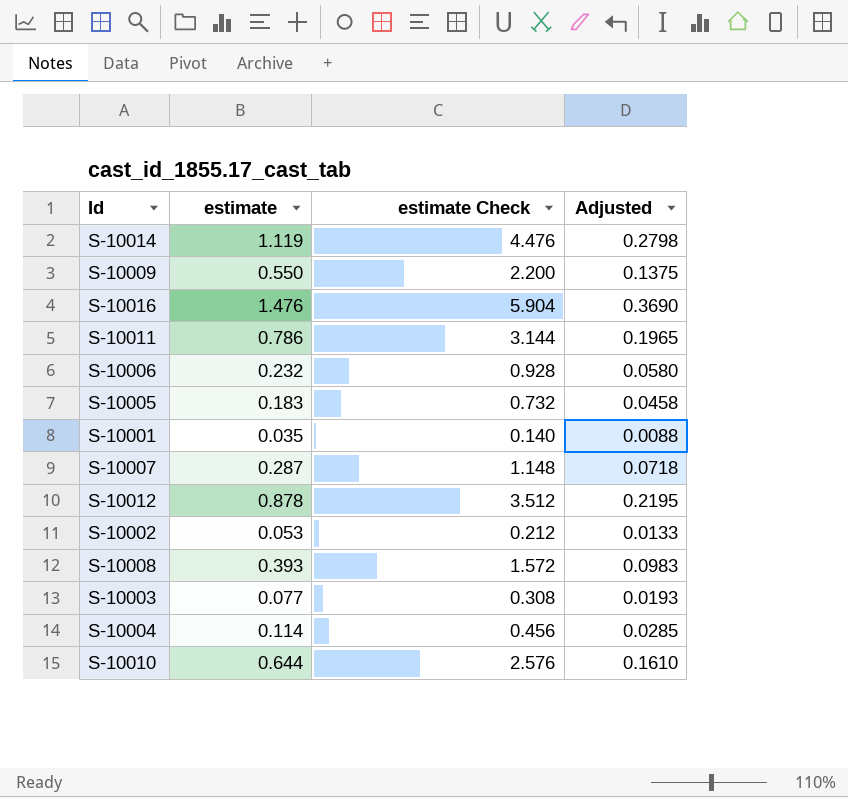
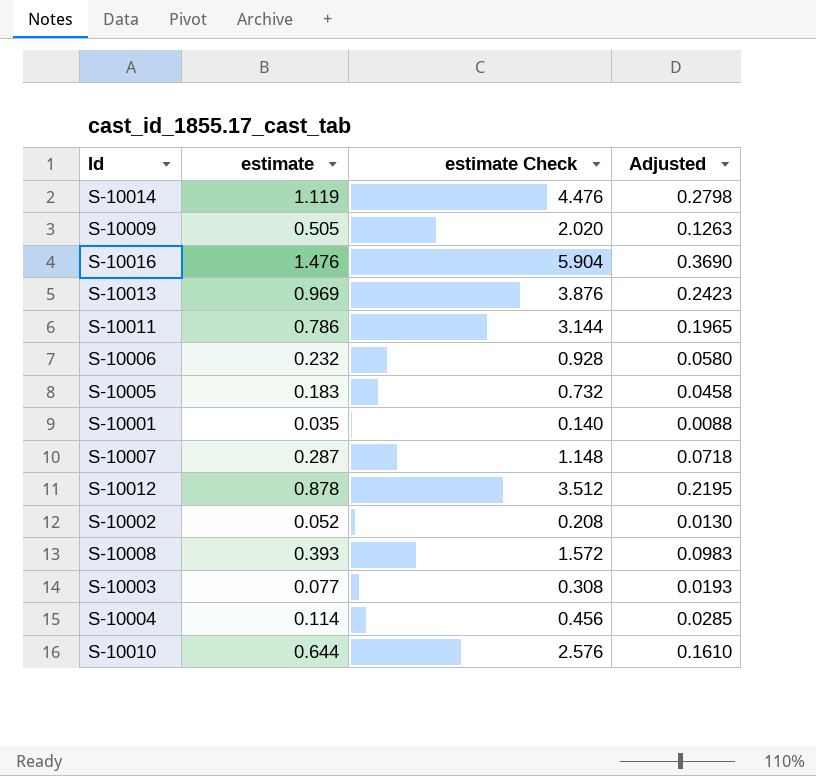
S-10009 | estimate: 0.550 -> 0.505
S-10009 | estimate Check: 2.200 -> 2.020
S-10009 | Adjusted: 0.1375 -> 0.1263
row S-10013: none -> 0.969 | 3.876 | 0.2423
S-10002 | estimate: 0.053 -> 0.052
S-10002 | estimate Check: 0.212 -> 0.208
S-10002 | Adjusted: 0.0133 -> 0.0130

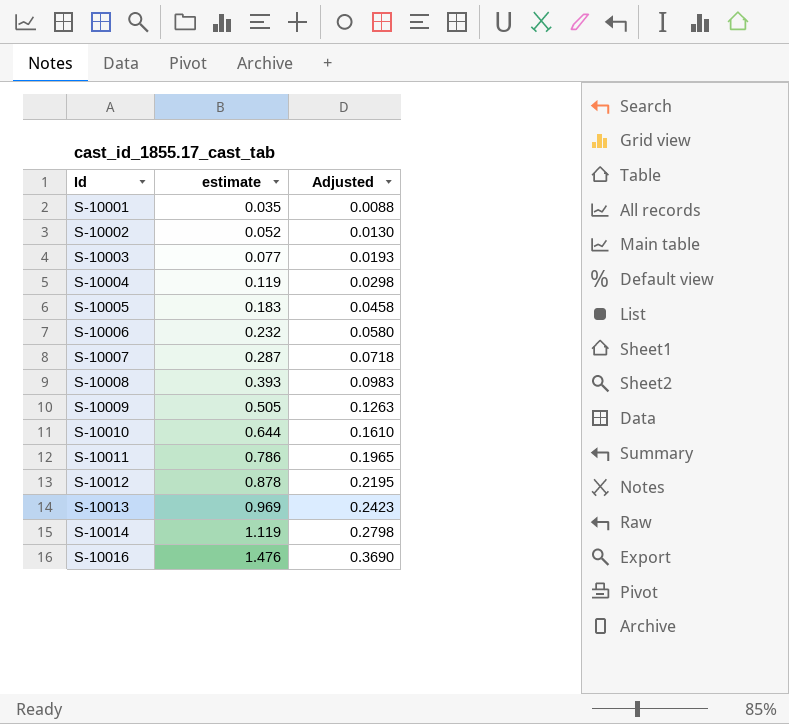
row order: none -> Id ascending
column estimate Check | formula: [estimate] * 4 -> none
S-10004 | estimate: 0.114 -> 0.119
S-10004 | Adjusted: 0.0285 -> 0.0298

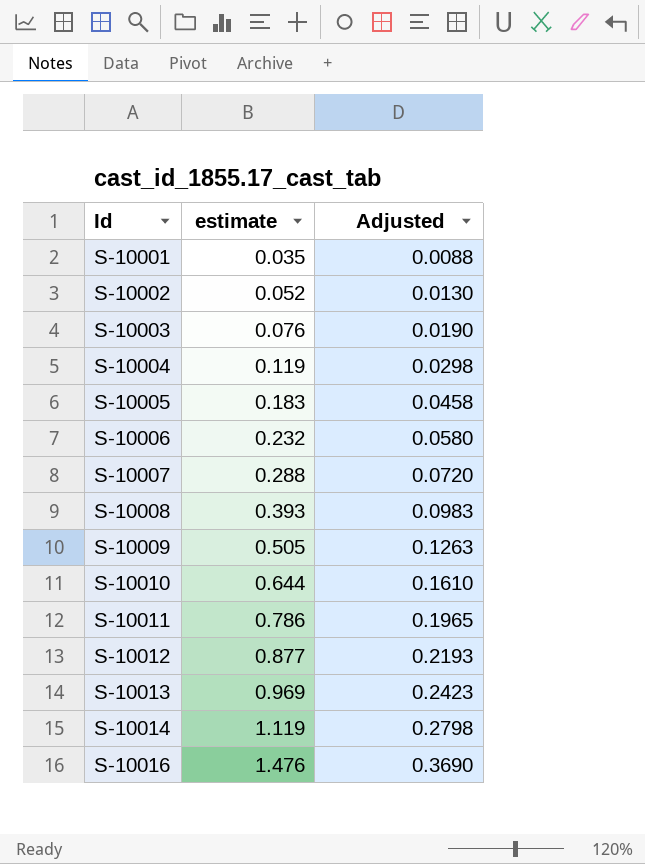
S-10003 | estimate: 0.077 -> 0.076
S-10003 | Adjusted: 0.0193 -> 0.0190
S-10007 | estimate: 0.287 -> 0.288
S-10007 | Adjusted: 0.0718 -> 0.0720
S-10012 | estimate: 0.878 -> 0.877
S-10012 | Adjusted: 0.2195 -> 0.2193

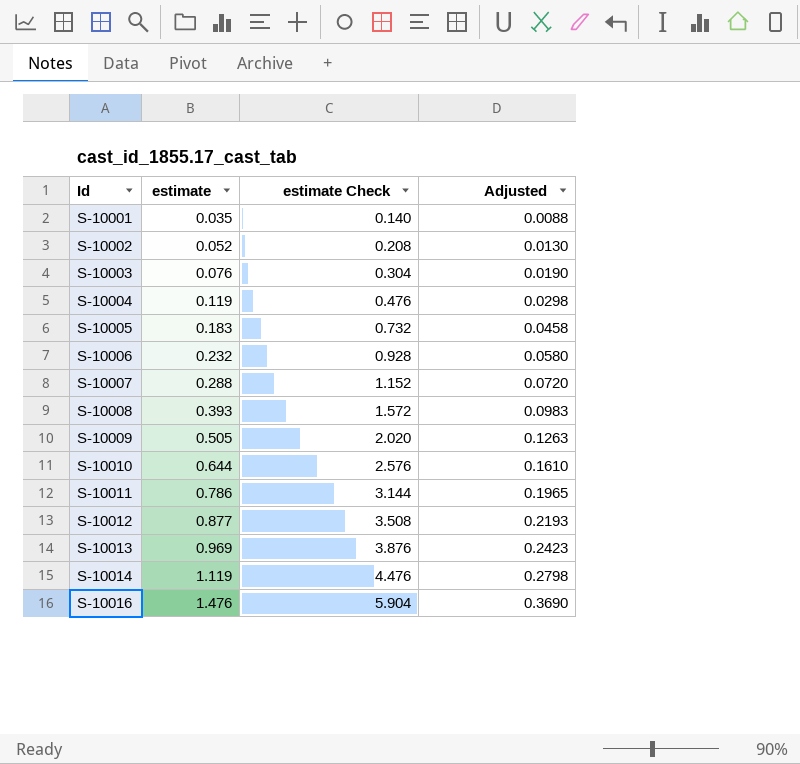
column estimate Check | formula: none -> [estimate] * 4

